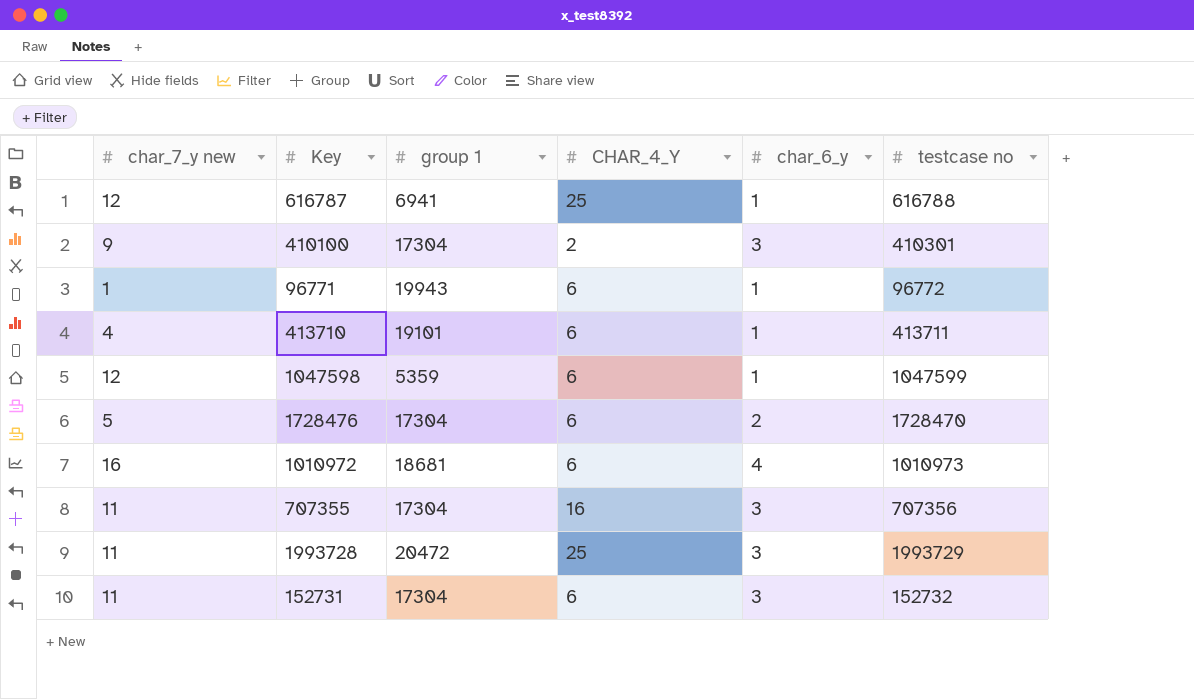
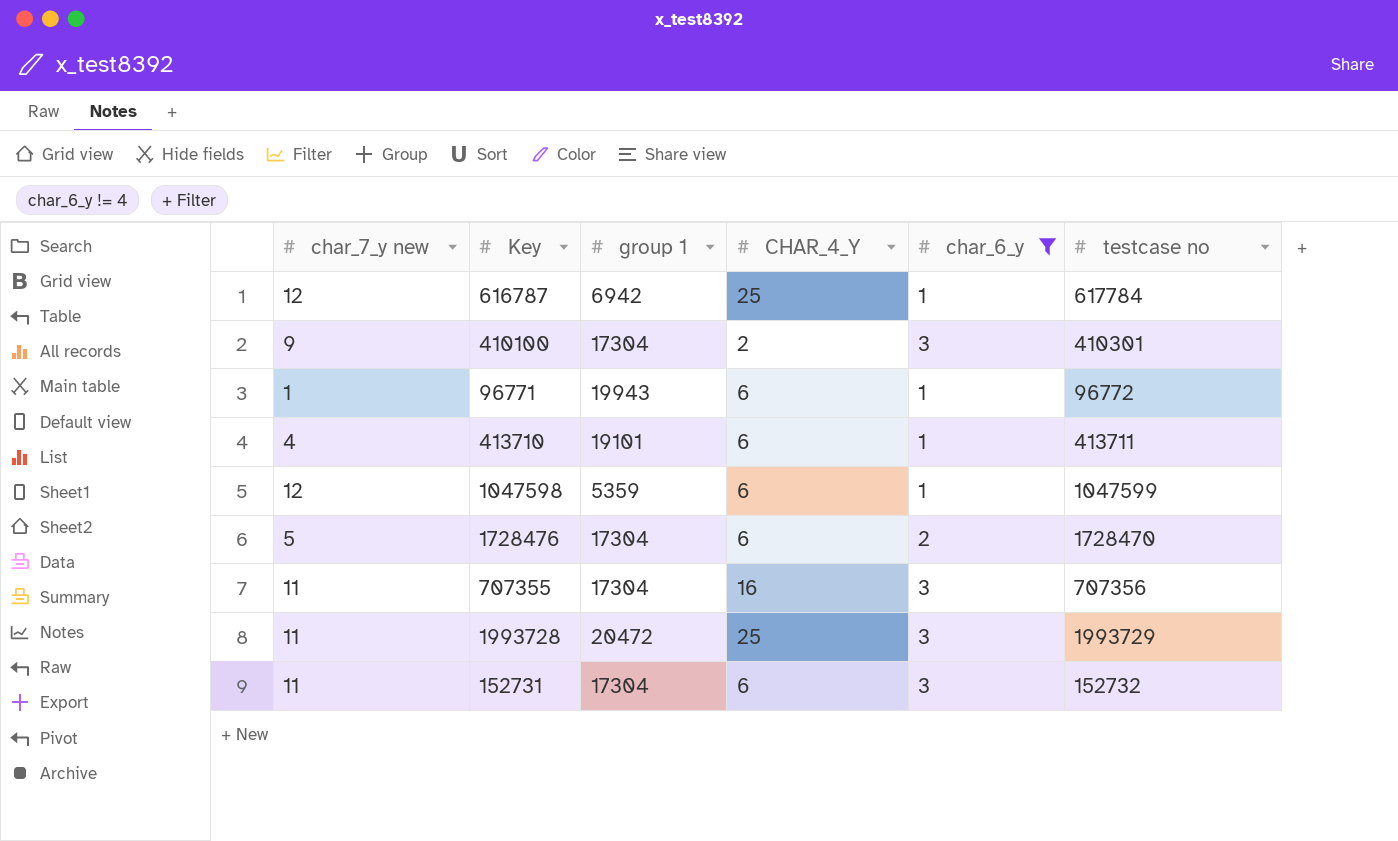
filter: none -> char_6_y != 4
616787 | group 1: 6941 -> 6942
616787 | testcase no: 616788 -> 617784

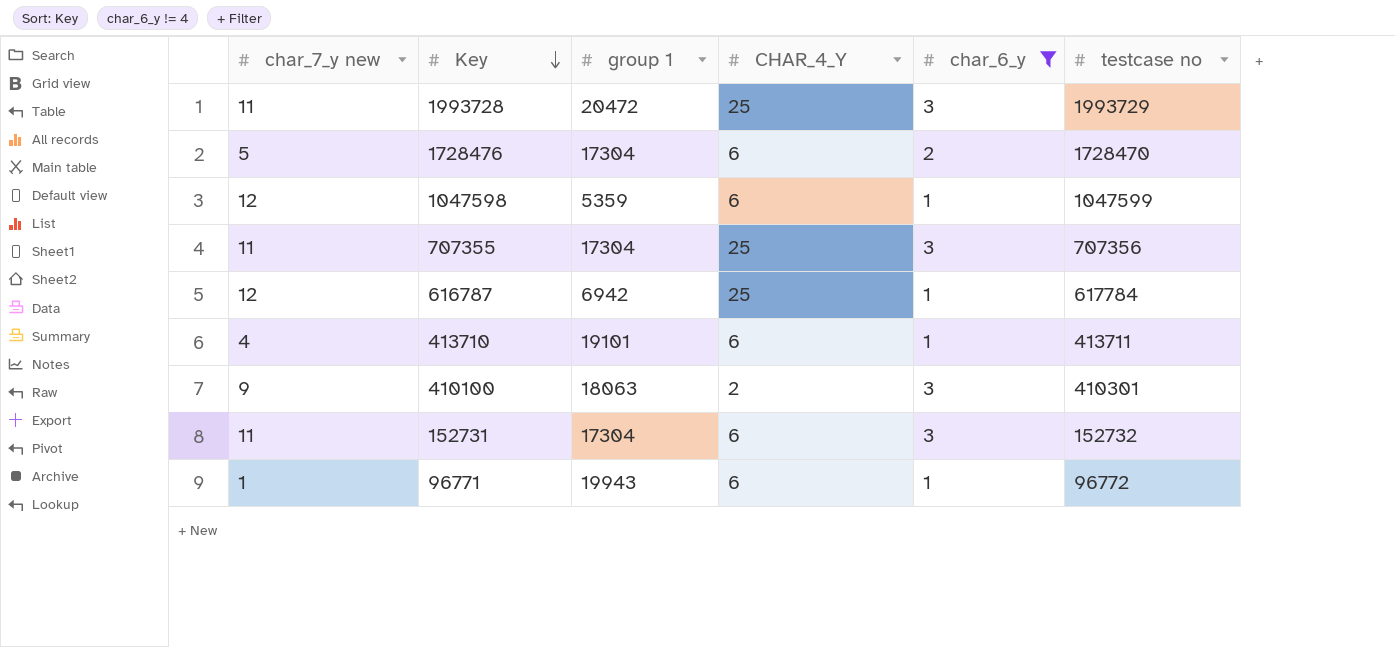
row order: none -> Key descending
707355 | CHAR_4_Y: 16 -> 25
410100 | group 1: 17304 -> 18063

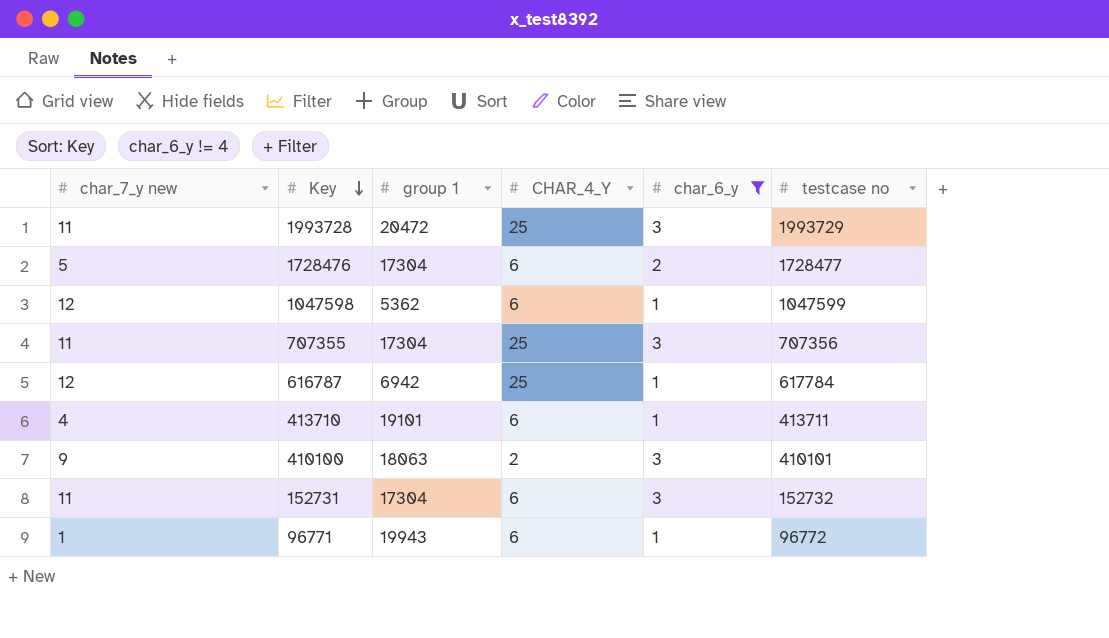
1728476 | testcase no: 1728470 -> 1728477
1047598 | group 1: 5359 -> 5362
410100 | testcase no: 410301 -> 410101

